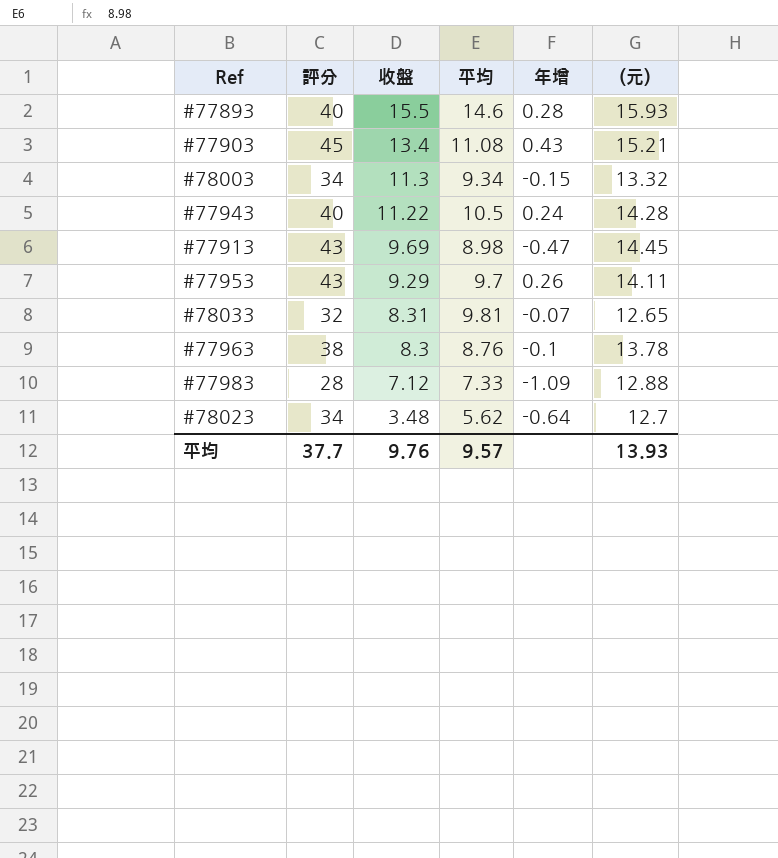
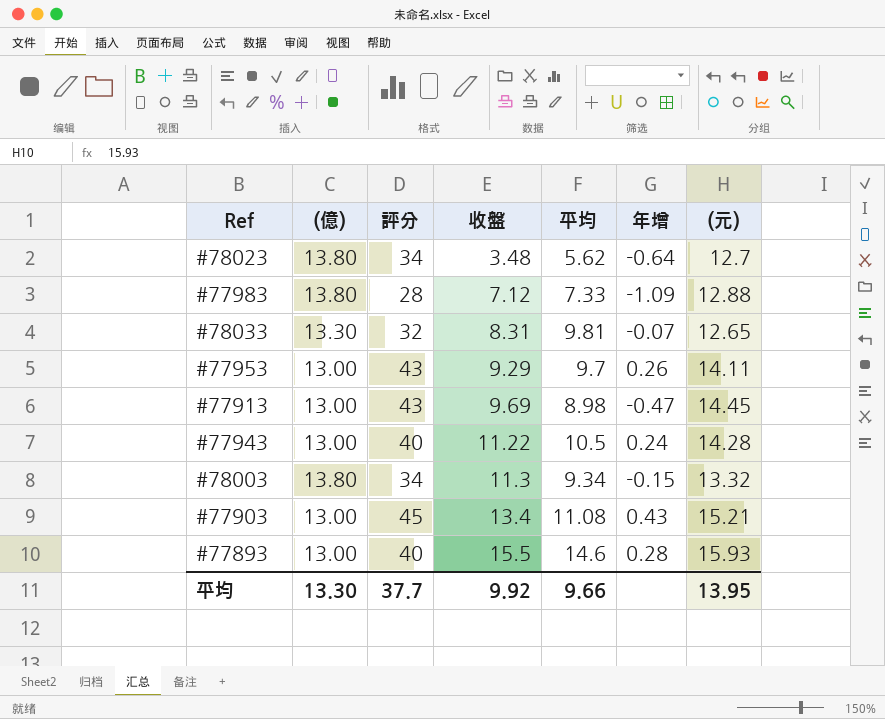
row order: 收盤 descending -> 收盤 ascending
column (億) | position: none -> 2
row #77963: 38 | 8.3 | 8.76 | -0.1 | 13.78 -> none
平均 | 收盤: 9.76 -> 9.92
平均 | 平均: 9.57 -> 9.66
平均 | (元): 13.93 -> 13.95

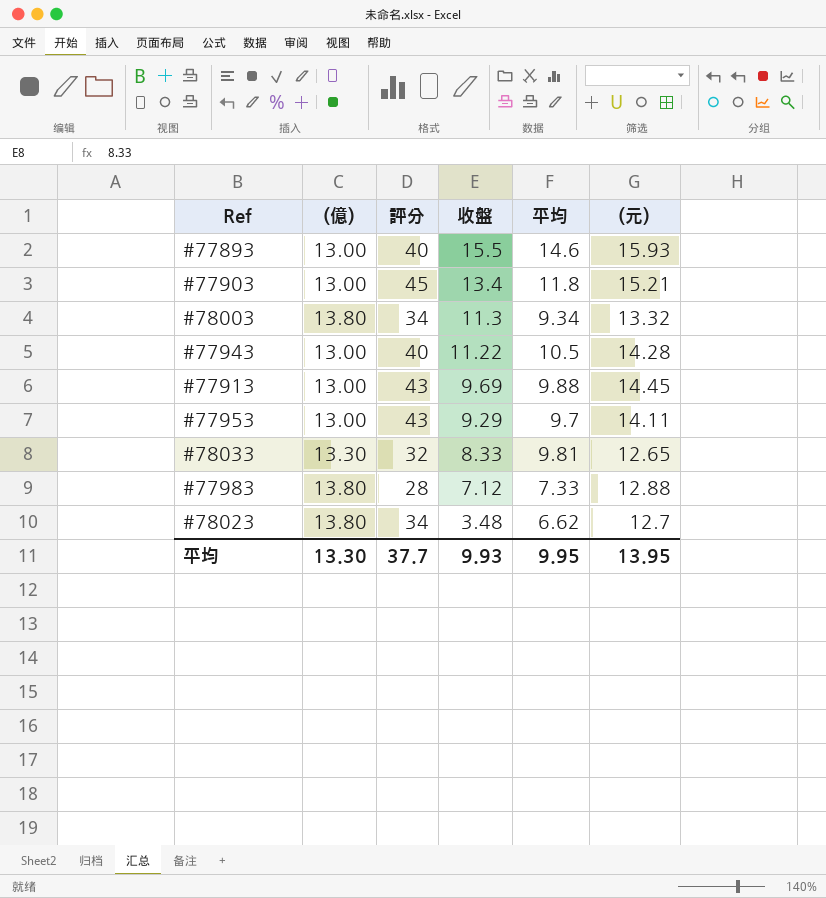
row order: 收盤 ascending -> 收盤 descending
column 年增 | position: 6 -> none
#77903 | 平均: 11.08 -> 11.8
#77913 | 平均: 8.98 -> 9.88
#78033 | 收盤: 8.31 -> 8.33
#78023 | 平均: 5.62 -> 6.62
平均 | 收盤: 9.92 -> 9.93
平均 | 平均: 9.66 -> 9.95

